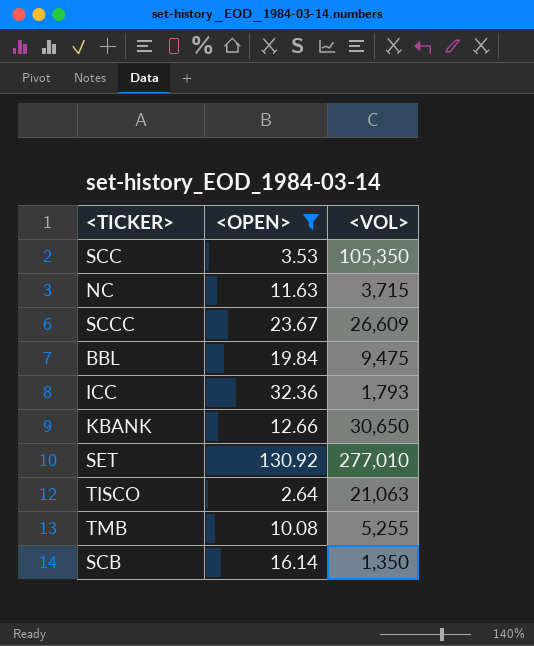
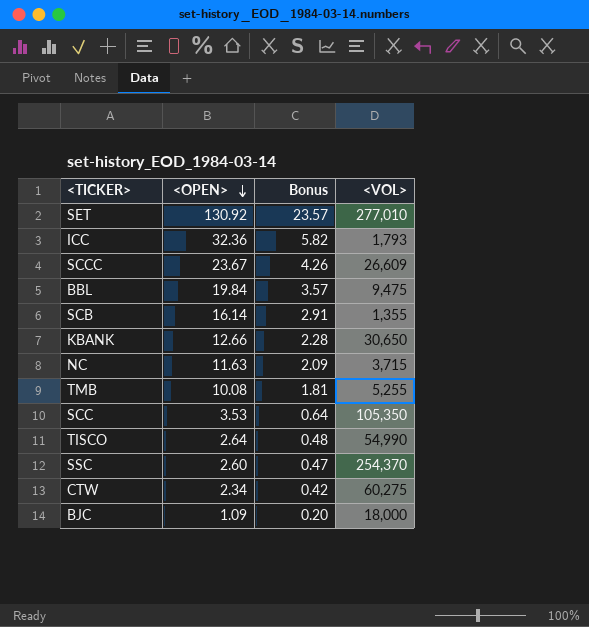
filter: <OPEN> >= 2.64 -> none
row order: none -> <OPEN> descending
column Bonus | formula: none -> [<OPEN>] * 0.18
SCB | <VOL>: 1,350 -> 1,355
TISCO | <VOL>: 21,063 -> 54,990

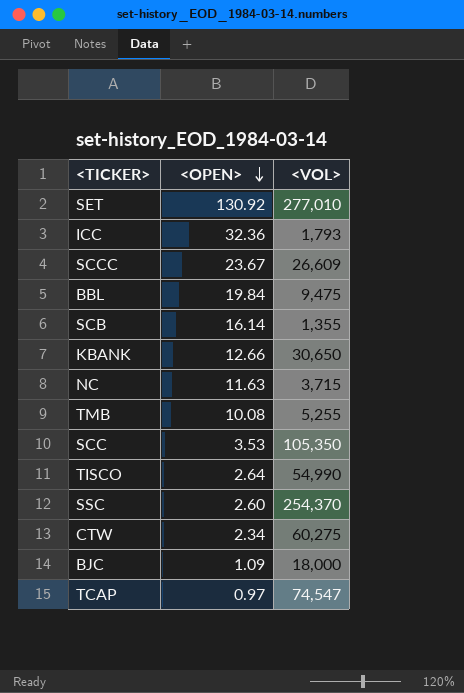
column Bonus | formula: [<OPEN>] * 0.18 -> none
row TCAP: none -> 0.97 | 74,547

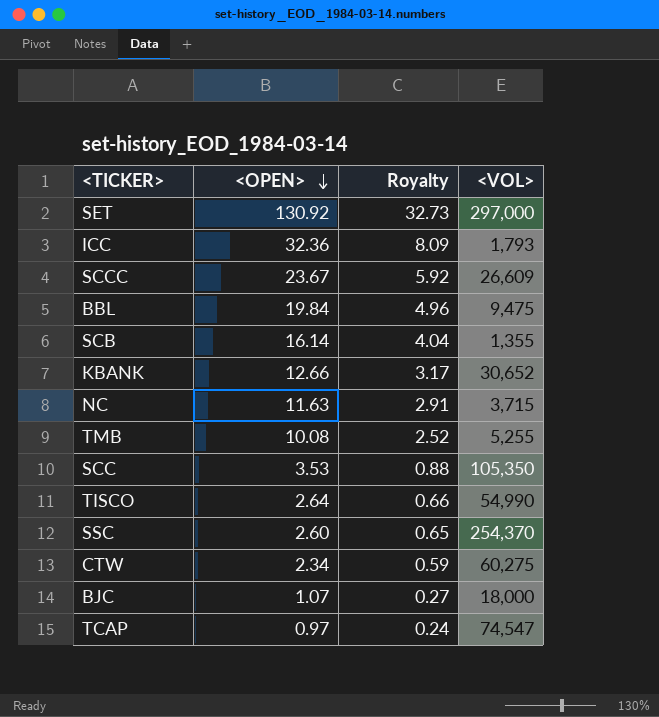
column Royalty | formula: none -> [<OPEN>] * 0.25
SET | <VOL>: 277,010 -> 297,000
KBANK | <VOL>: 30,650 -> 30,652
BJC | <OPEN>: 1.09 -> 1.07

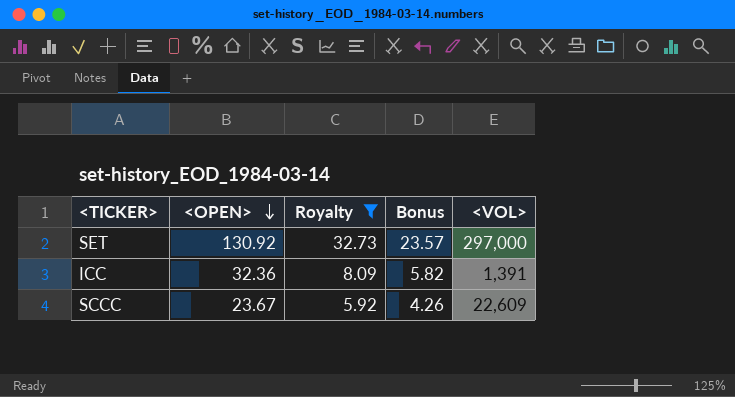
filter: none -> Royalty >= 5.92
column Bonus | formula: none -> [<OPEN>] * 0.18
ICC | <VOL>: 1,793 -> 1,391
SCCC | <VOL>: 26,609 -> 22,609

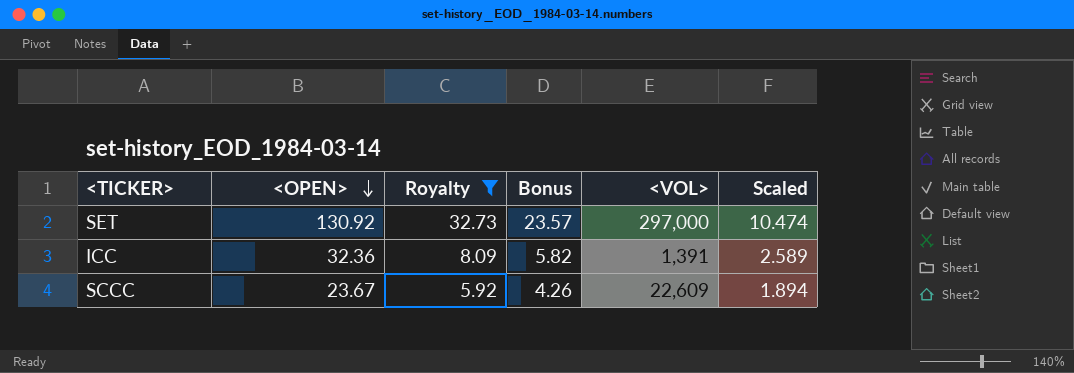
column Scaled | formula: none -> [<OPEN>] * 0.08

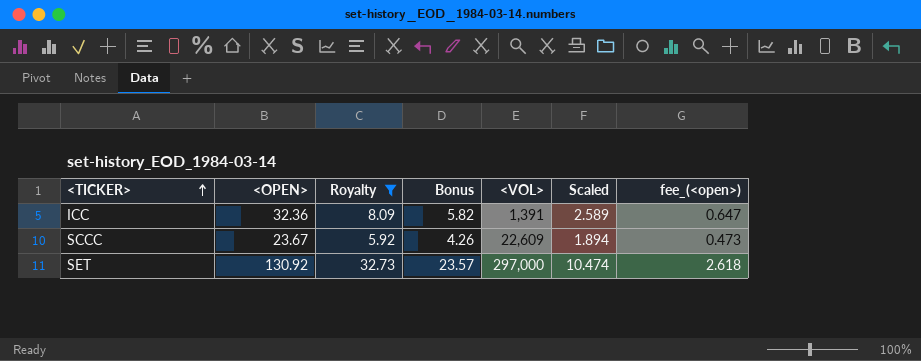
row order: <OPEN> descending -> <TICKER> ascending
column fee_(<open>) | formula: none -> [<OPEN>] * 0.02

